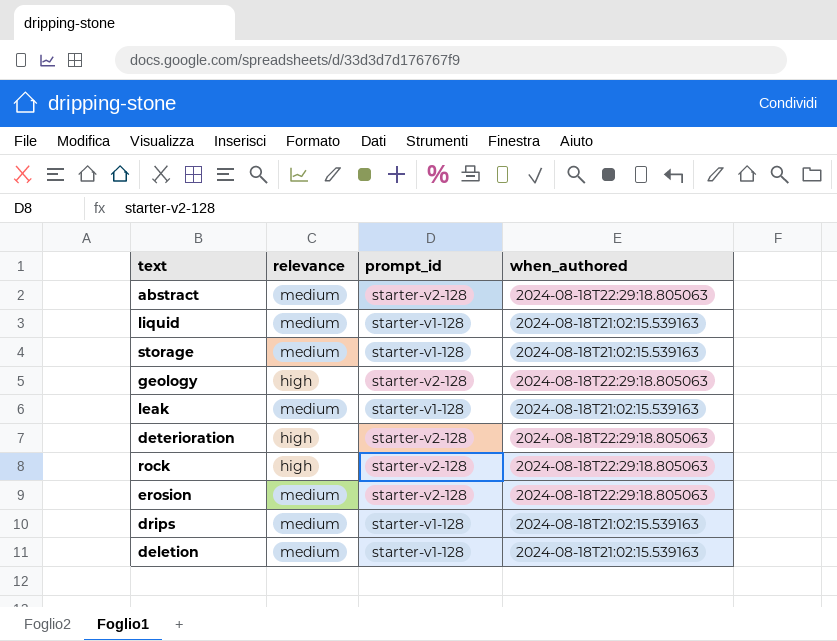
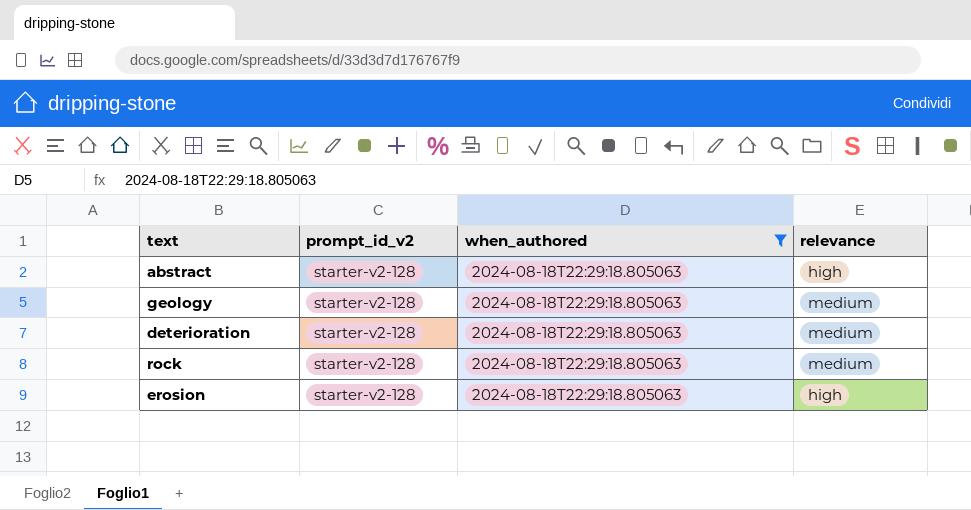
filter: none -> when_authored = 2024-08-18T22:29:18.805063
column name: prompt_id -> prompt_id_v2
column relevance | position: 2 -> 4
abstract | relevance: medium -> high
geology | relevance: high -> medium
deterioration | relevance: high -> medium
rock | relevance: high -> medium
erosion | relevance: medium -> high

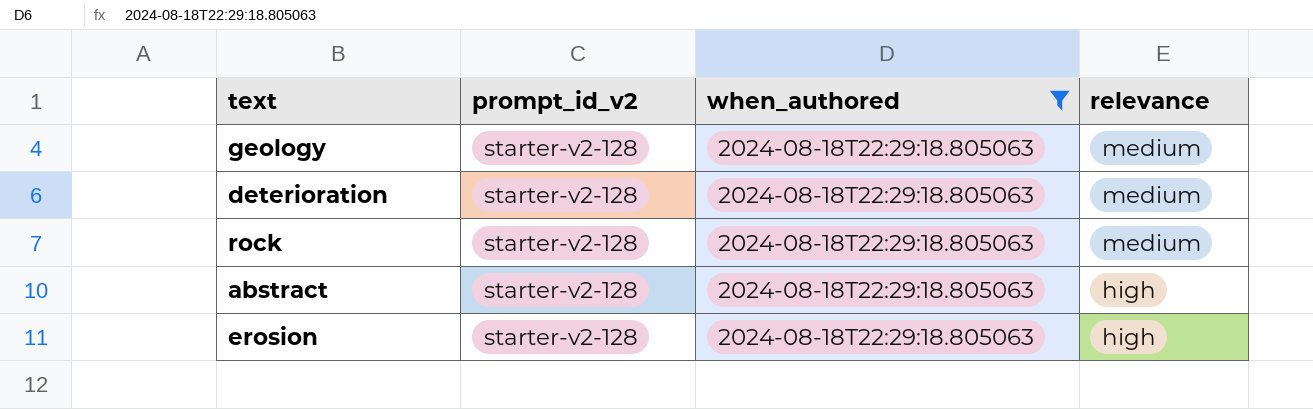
row order: none -> relevance descending

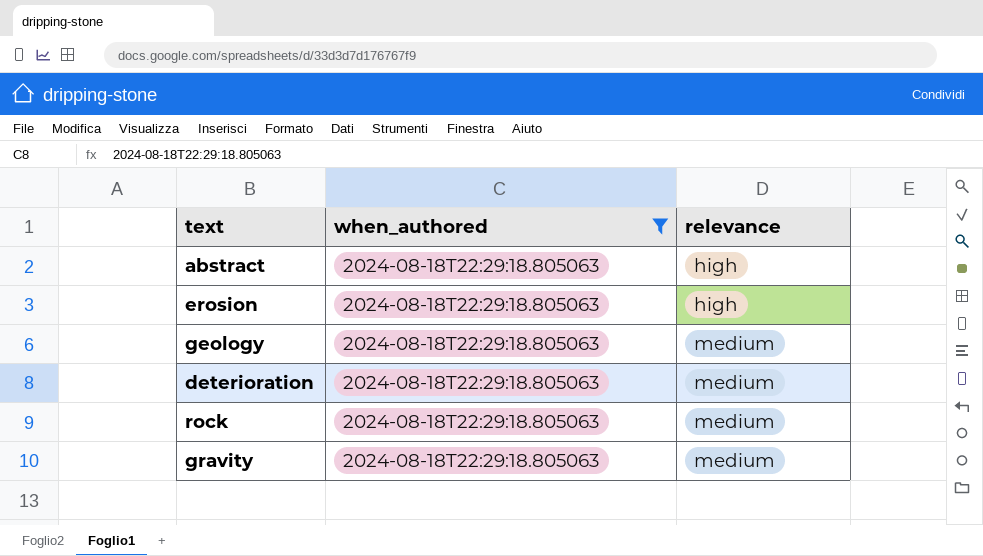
row order: relevance descending -> relevance ascending
column prompt_id_v2 | position: 2 -> none
row gravity: none -> 2024-08-18T22:29:18.805063 | medium

